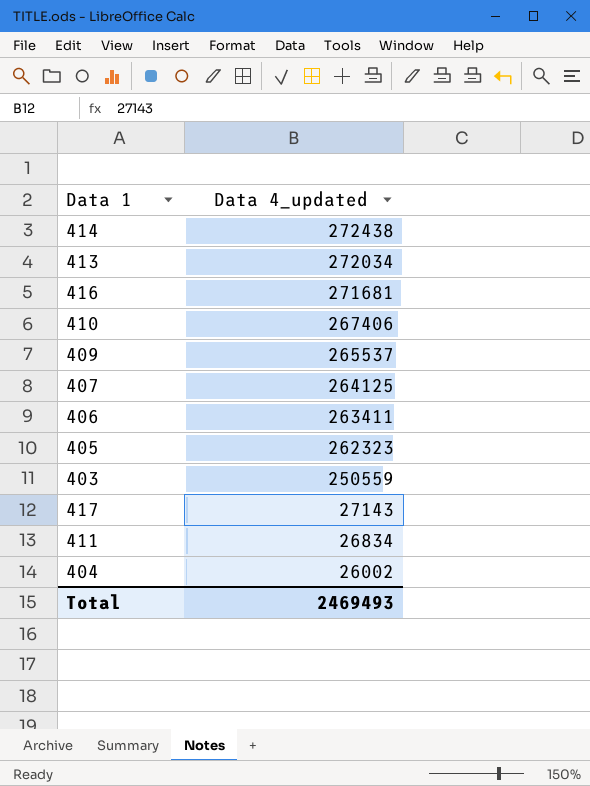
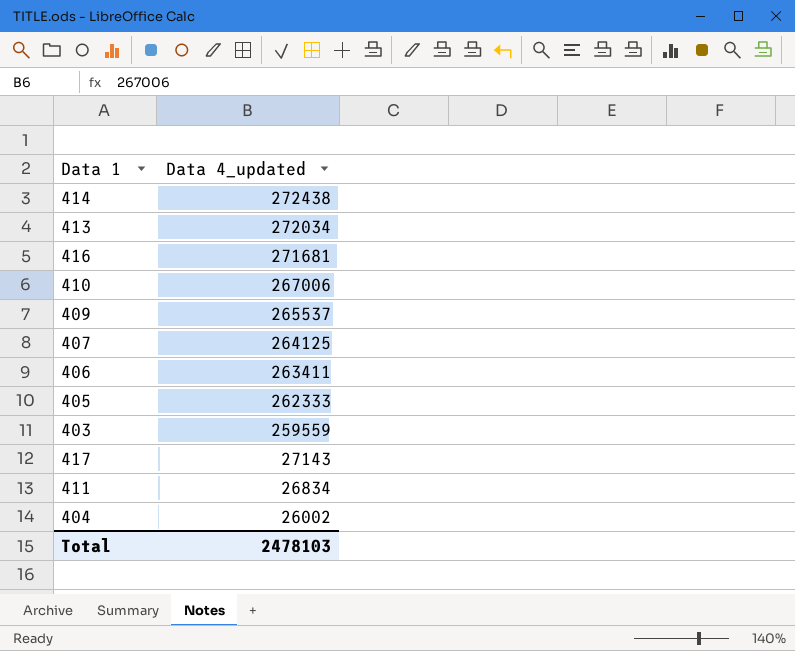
410 | Data 4_updated: 267406 -> 267006
405 | Data 4_updated: 262323 -> 262333
403 | Data 4_updated: 250559 -> 259559
Total | Data 4_updated: 2469493 -> 2478103

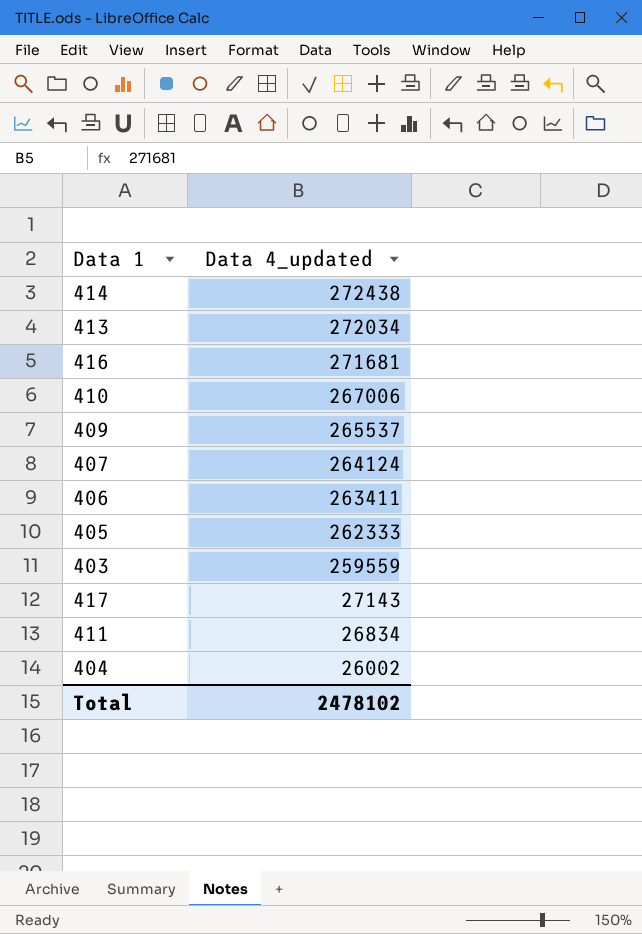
407 | Data 4_updated: 264125 -> 264124
Total | Data 4_updated: 2478103 -> 2478102

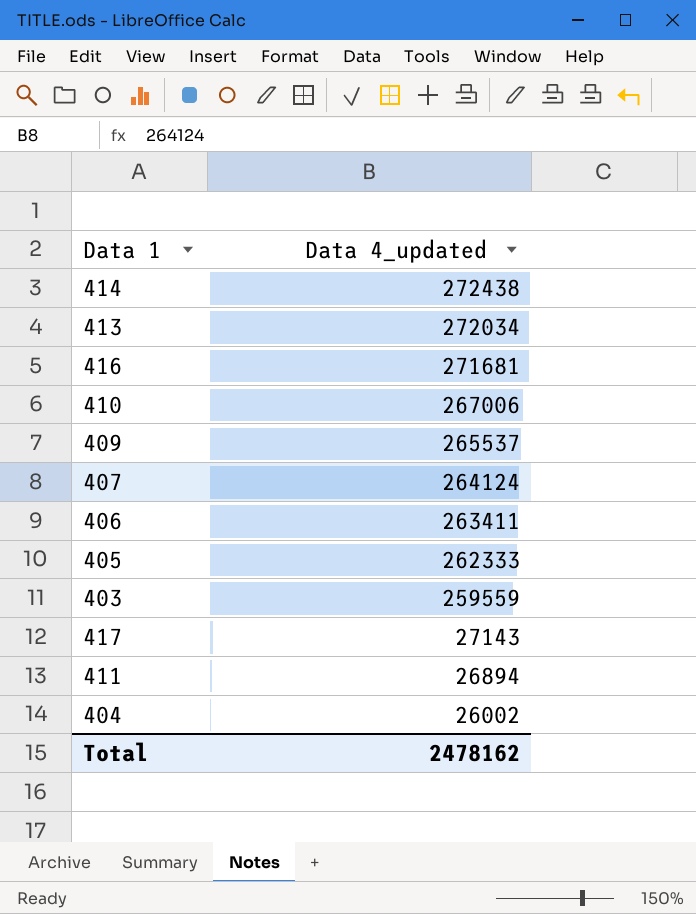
411 | Data 4_updated: 26834 -> 26894
Total | Data 4_updated: 2478102 -> 2478162

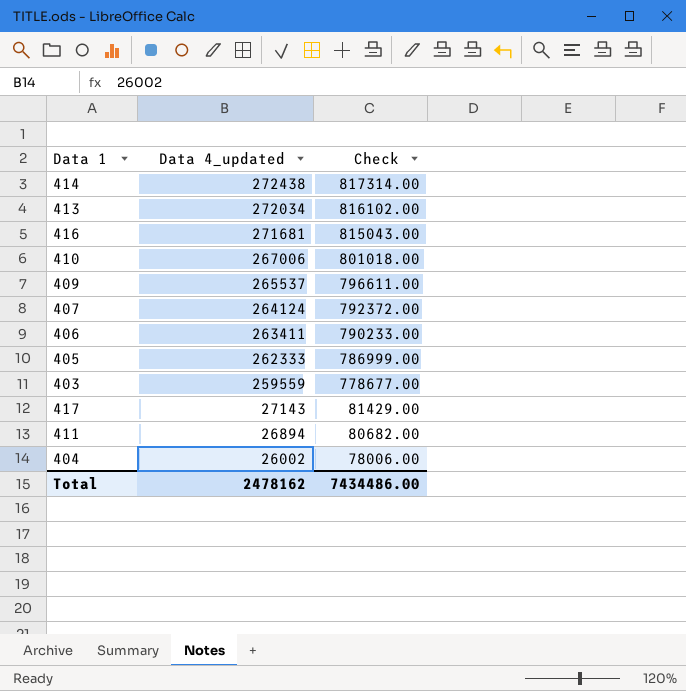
column Check | formula: none -> [Data 4_updated] * 3

